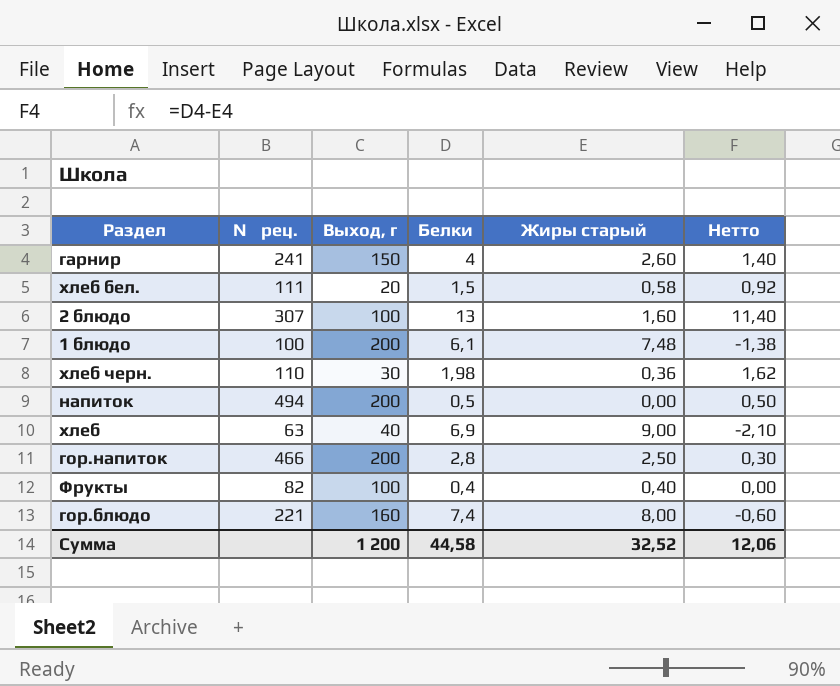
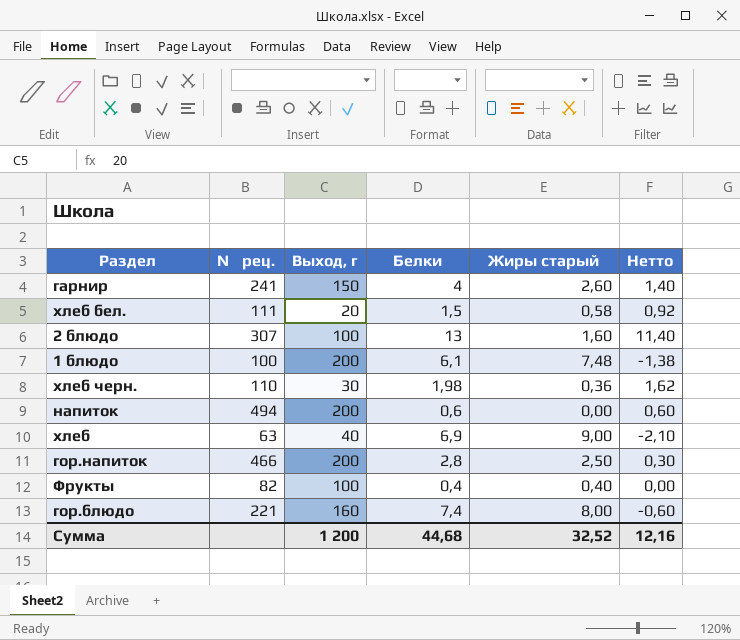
напиток | Белки: 0,5 -> 0,6
напиток | Нетто: 0,50 -> 0,60
Сумма | Белки: 44,58 -> 44,68
Сумма | Нетто: 12,06 -> 12,16

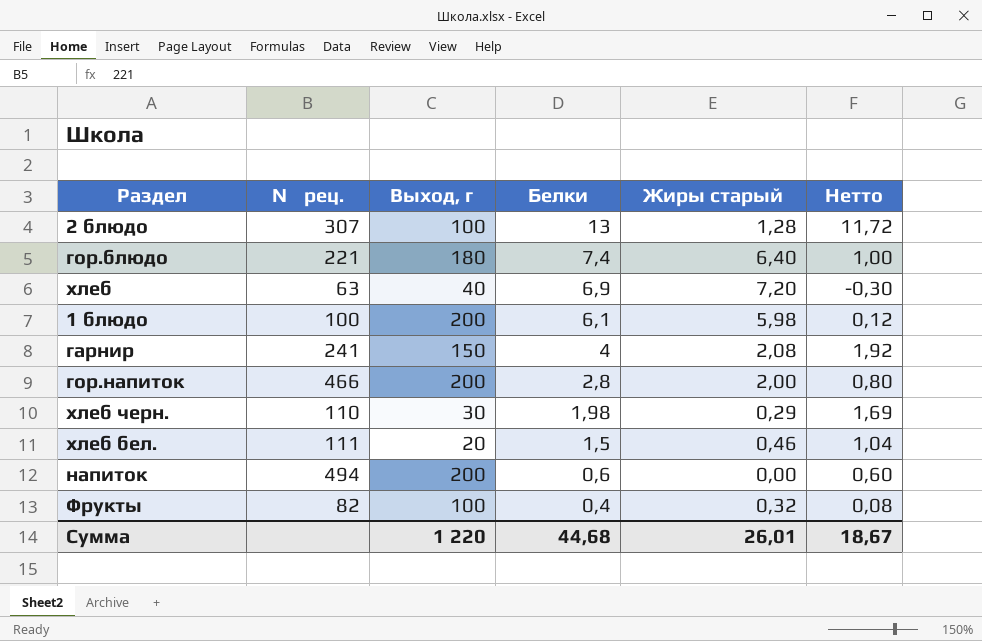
row order: none -> Белки descending
2 блюдо | Жиры старый: 1,60 -> 1,28
2 блюдо | Нетто: 11,40 -> 11,72
гор.блюдо | Выход, г: 160 -> 180
гор.блюдо | Жиры старый: 8,00 -> 6,40
гор.блюдо | Нетто: -0,60 -> 1,00
хлеб | Жиры старый: 9,00 -> 7,20
хлеб | Нетто: -2,10 -> -0,30
1 блюдо | Жиры старый: 7,48 -> 5,98
1 блюдо | Нетто: -1,38 -> 0,12
гарнир | Жиры старый: 2,60 -> 2,08
гарнир | Нетто: 1,40 -> 1,92
гор.напиток | Жиры старый: 2,50 -> 2,00
гор.напиток | Нетто: 0,30 -> 0,80
хлеб черн. | Жиры старый: 0,36 -> 0,29
хлеб черн. | Нетто: 1,62 -> 1,69
хлеб бел. | Жиры старый: 0,58 -> 0,46
хлеб бел. | Нетто: 0,92 -> 1,04
Фрукты | Жиры старый: 0,40 -> 0,32
Фрукты | Нетто: 0,00 -> 0,08
Сумма | Выход, г: 1 200 -> 1 220
Сумма | Жиры старый: 32,52 -> 26,01
Сумма | Нетто: 12,16 -> 18,67

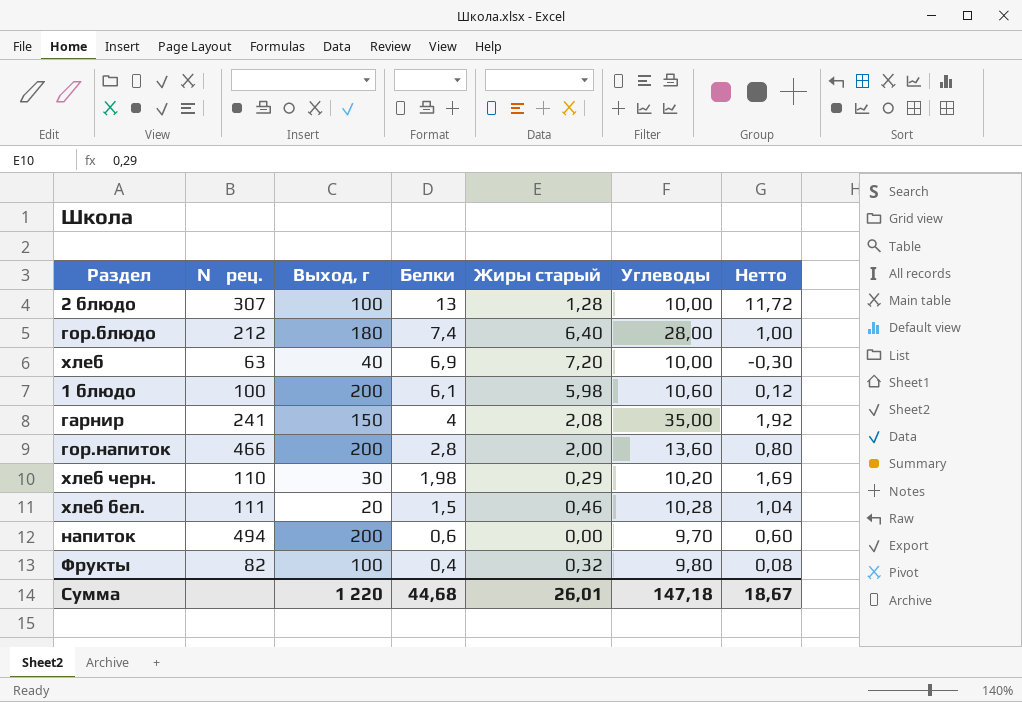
column Углеводы | position: none -> 6
гор.блюдо | № рец.: 221 -> 212

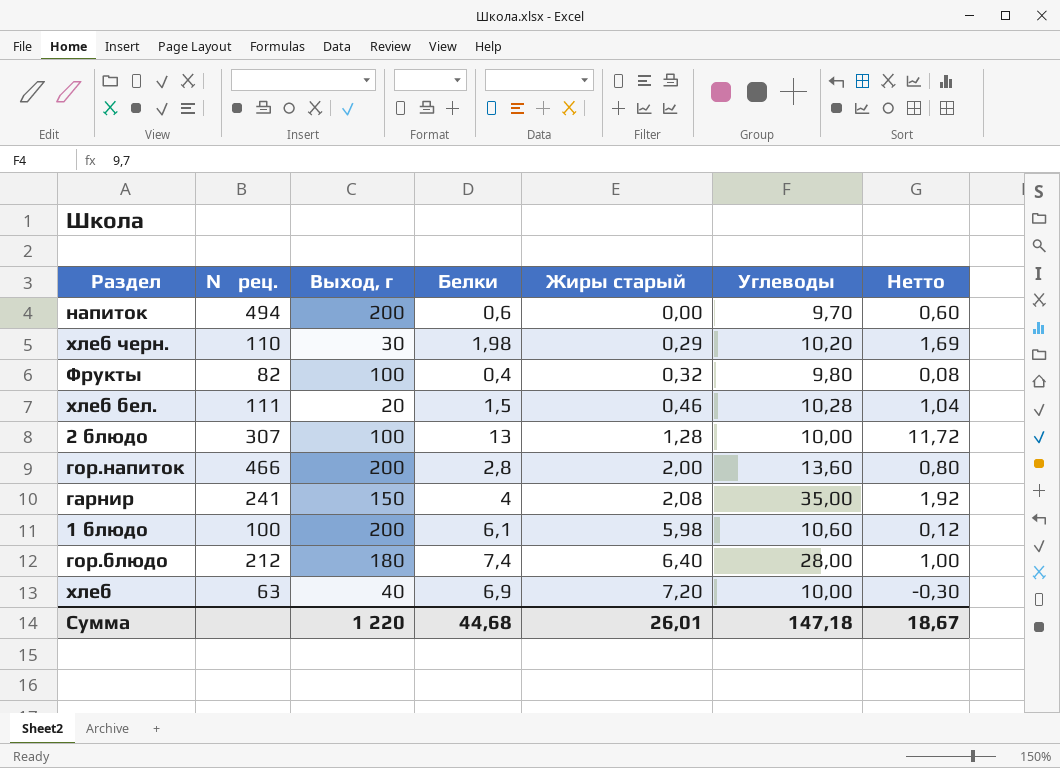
row order: Белки descending -> Жиры старый ascending

